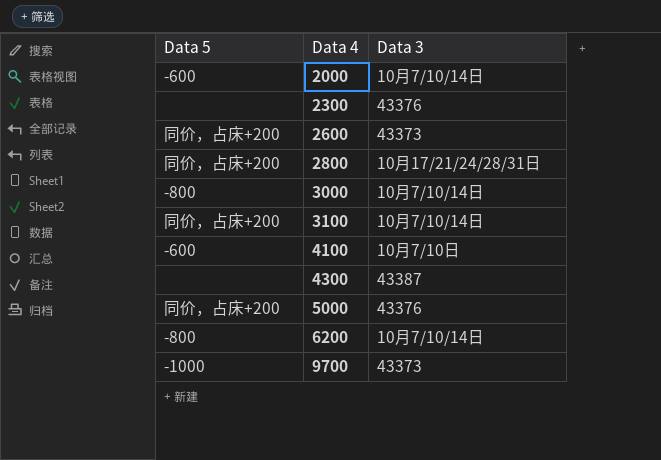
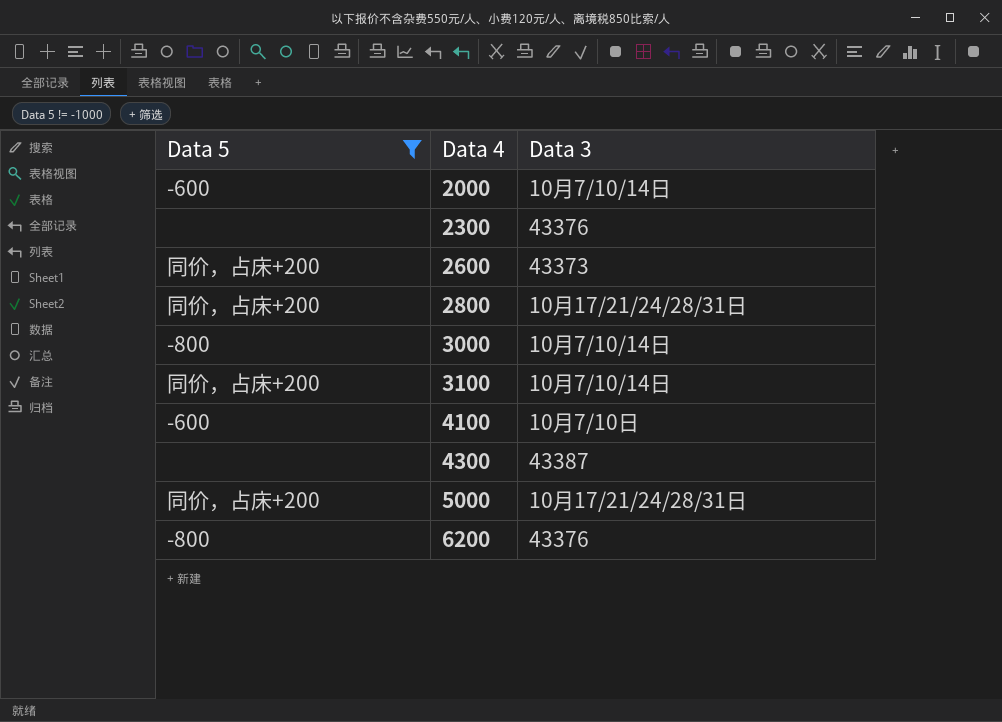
filter: none -> Data 5 != -1000
5000 | Data 3: 43376 -> 10月17/21/24/28/31日
6200 | Data 3: 10月7/10/14日 -> 43376

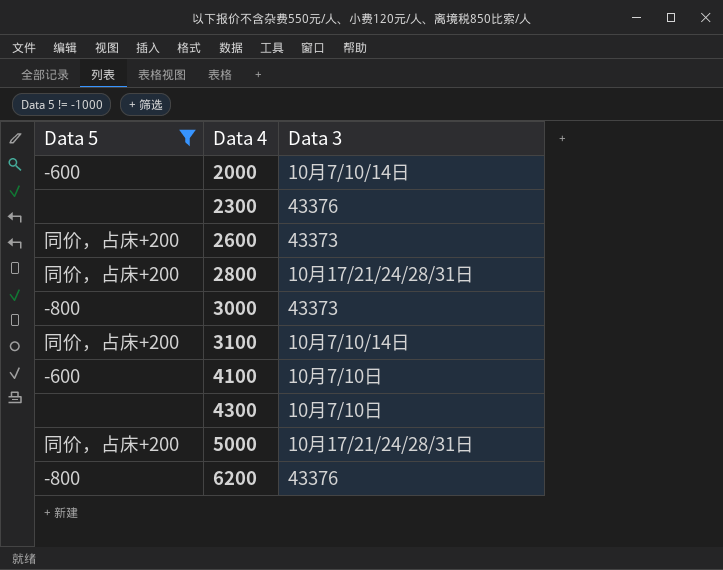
3000 | Data 3: 10月7/10/14日 -> 43373
4300 | Data 3: 43387 -> 10月7/10日

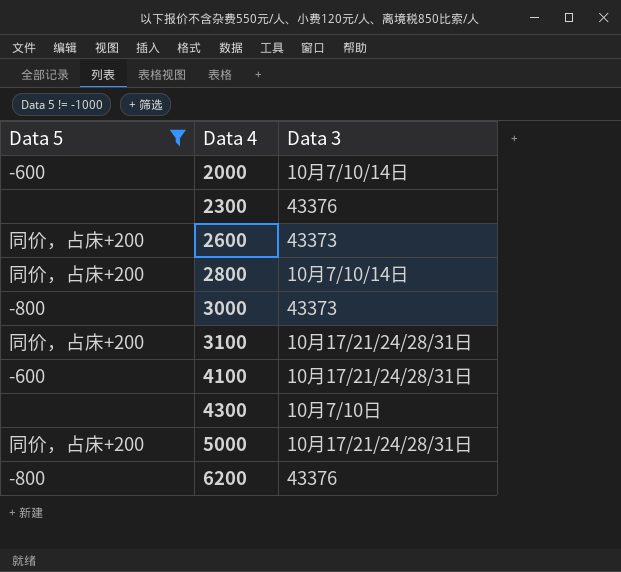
2800 | Data 3: 10月17/21/24/28/31日 -> 10月7/10/14日
3100 | Data 3: 10月7/10/14日 -> 10月17/21/24/28/31日
4100 | Data 3: 10月7/10日 -> 10月17/21/24/28/31日

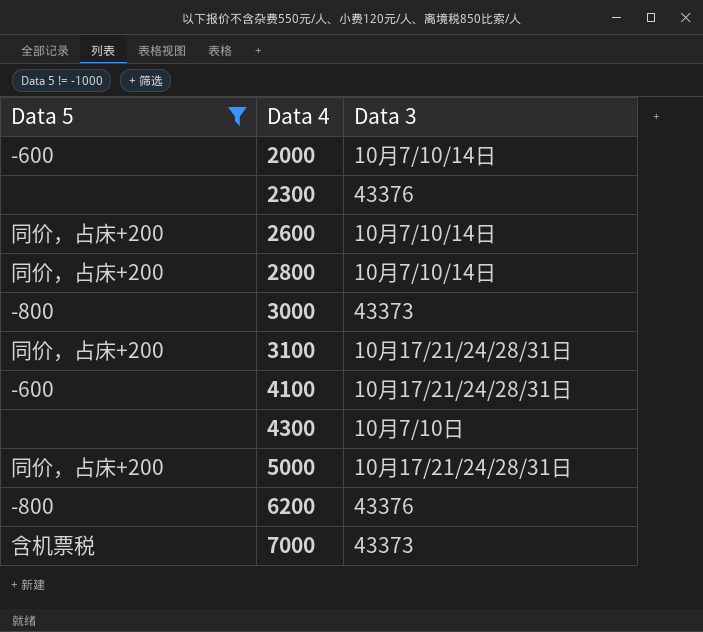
2600 | Data 3: 43373 -> 10月7/10/14日
row 7000: none -> 含机票税 | 43373

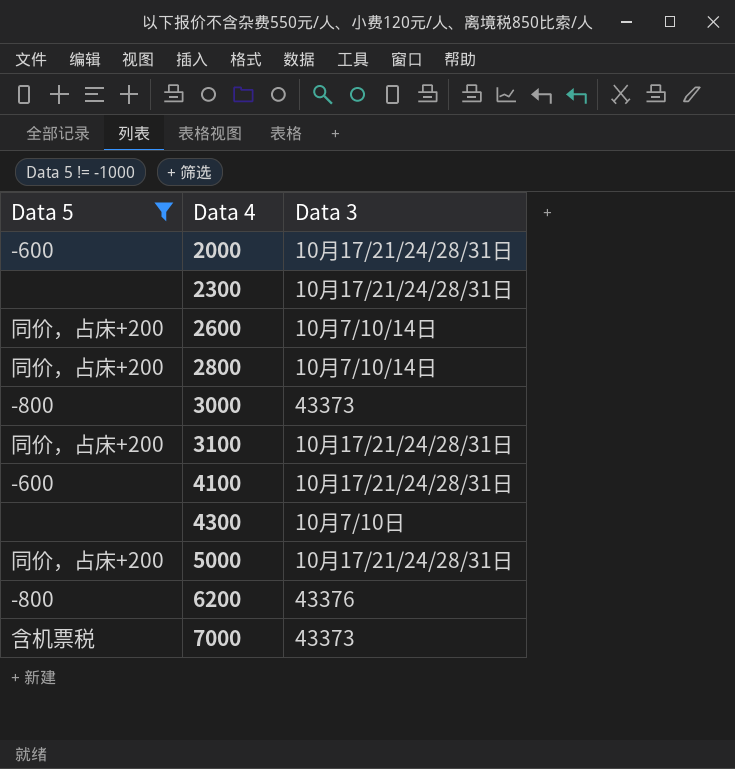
2000 | Data 3: 10月7/10/14日 -> 10月17/21/24/28/31日
2300 | Data 3: 43376 -> 10月17/21/24/28/31日

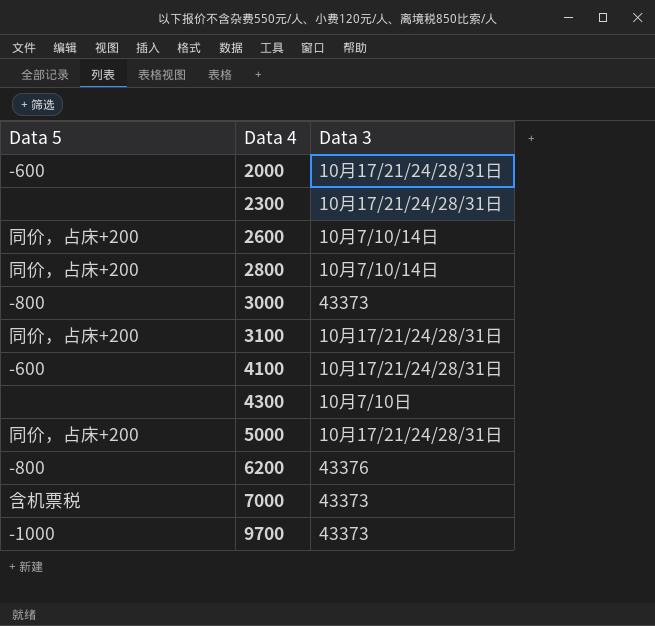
filter: Data 5 != -1000 -> none

